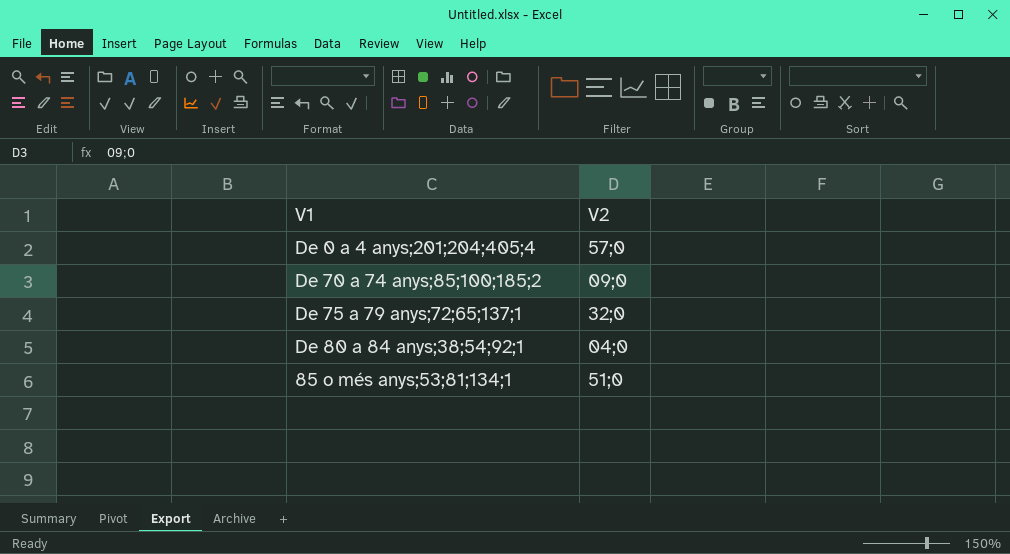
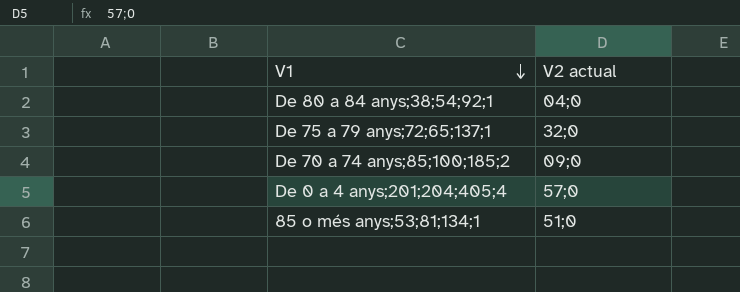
row order: none -> V1 descending
column name: V2 -> V2 actual

